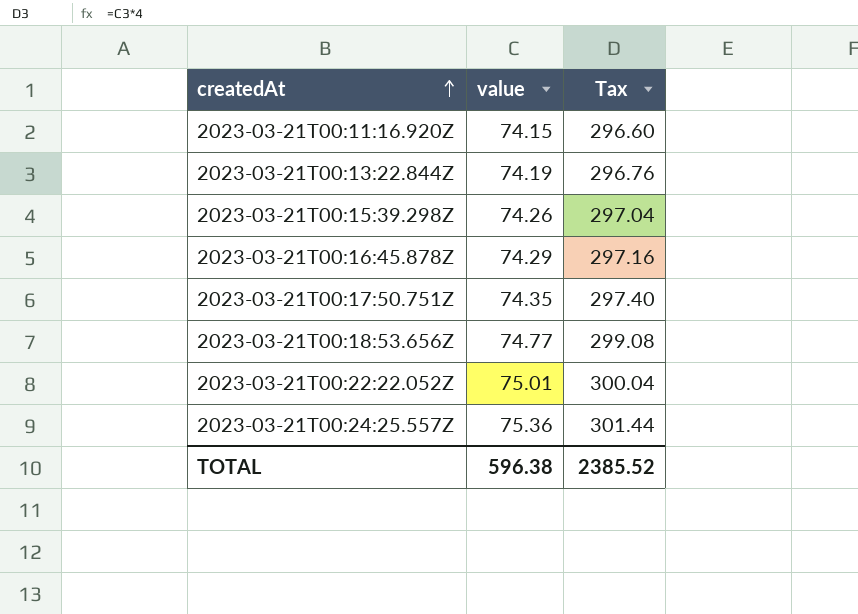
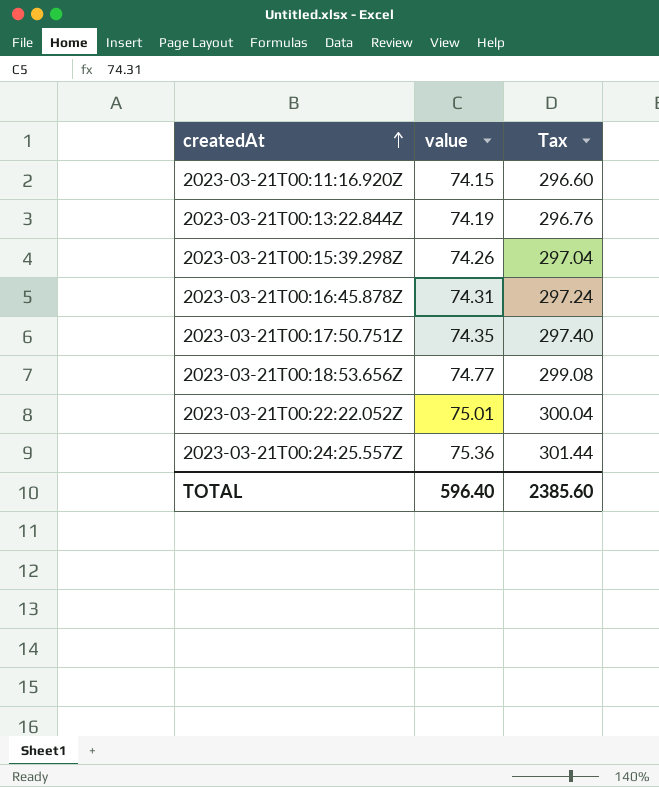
2023-03-21T00:16:45.878Z | value: 74.29 -> 74.31
2023-03-21T00:16:45.878Z | Tax: 297.16 -> 297.24
TOTAL | value: 596.38 -> 596.40
TOTAL | Tax: 2385.52 -> 2385.60

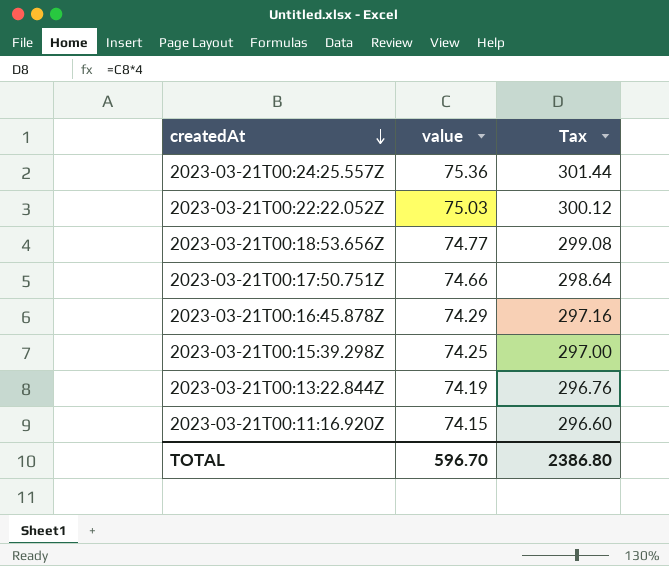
row order: createdAt ascending -> createdAt descending
2023-03-21T00:22:22.052Z | value: 75.01 -> 75.03
2023-03-21T00:22:22.052Z | Tax: 300.04 -> 300.12
2023-03-21T00:17:50.751Z | value: 74.35 -> 74.66
2023-03-21T00:17:50.751Z | Tax: 297.40 -> 298.64
2023-03-21T00:16:45.878Z | value: 74.31 -> 74.29
2023-03-21T00:16:45.878Z | Tax: 297.24 -> 297.16
2023-03-21T00:15:39.298Z | value: 74.26 -> 74.25
2023-03-21T00:15:39.298Z | Tax: 297.04 -> 297.00
TOTAL | value: 596.40 -> 596.70
TOTAL | Tax: 2385.60 -> 2386.80

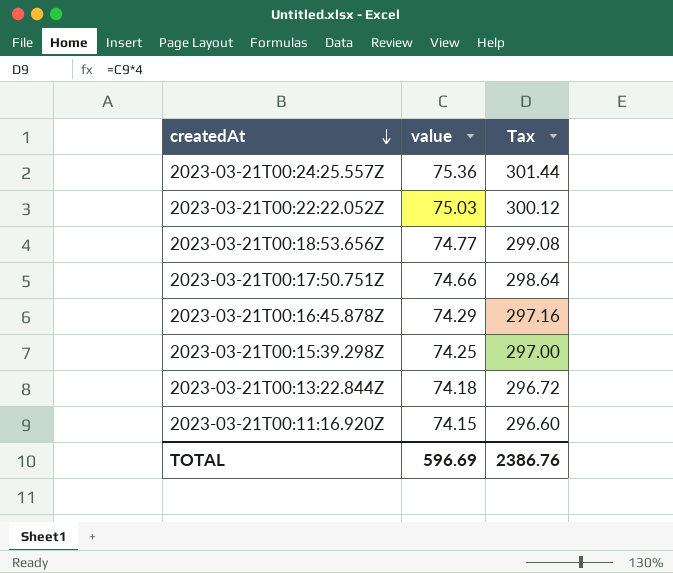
2023-03-21T00:13:22.844Z | value: 74.19 -> 74.18
2023-03-21T00:13:22.844Z | Tax: 296.76 -> 296.72
TOTAL | value: 596.70 -> 596.69
TOTAL | Tax: 2386.80 -> 2386.76

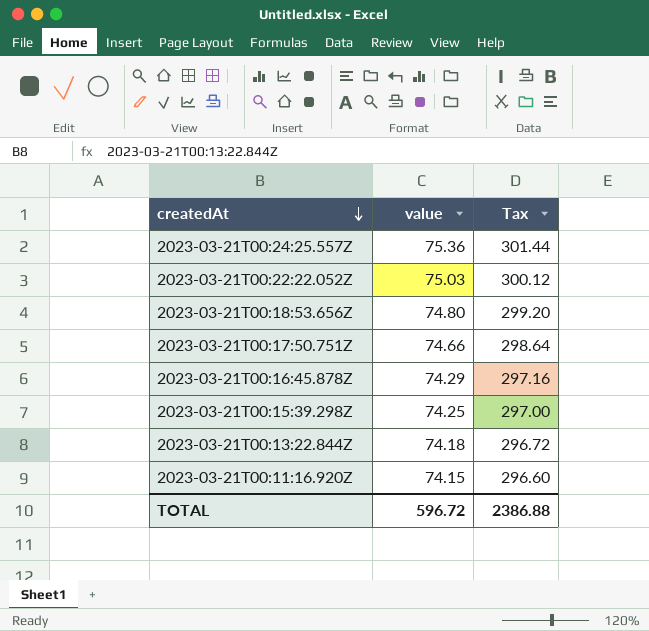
2023-03-21T00:18:53.656Z | value: 74.77 -> 74.80
2023-03-21T00:18:53.656Z | Tax: 299.08 -> 299.20
TOTAL | value: 596.69 -> 596.72
TOTAL | Tax: 2386.76 -> 2386.88

